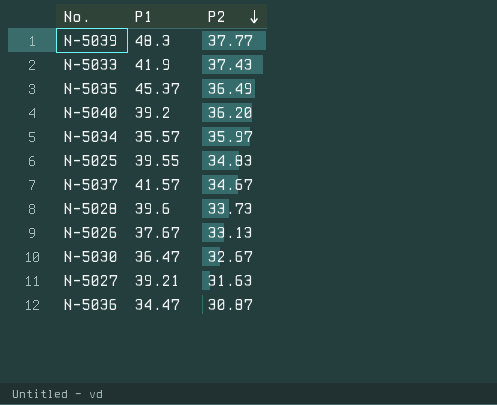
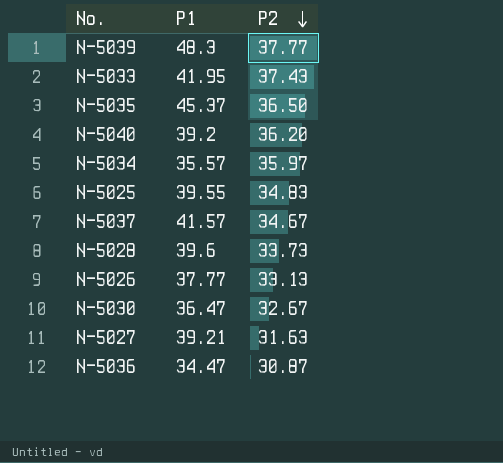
N-5033 | P1: 41.9 -> 41.95
N-5035 | P2: 36.49 -> 36.50
N-5026 | P1: 37.67 -> 37.77

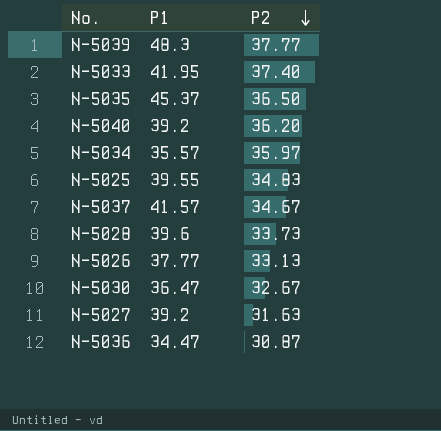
N-5033 | P2: 37.43 -> 37.40
N-5027 | P1: 39.21 -> 39.2

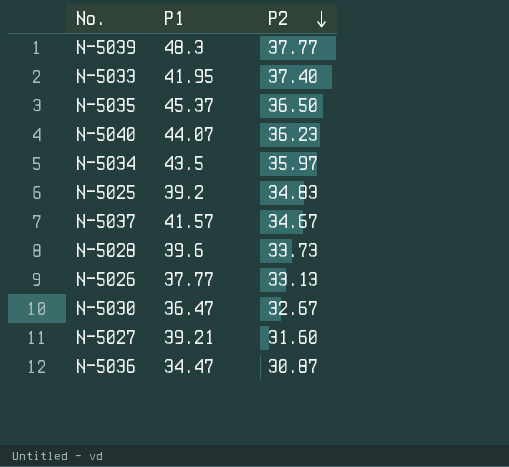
N-5040 | P1: 39.2 -> 44.07
N-5040 | P2: 36.20 -> 36.23
N-5034 | P1: 35.57 -> 43.5
N-5025 | P1: 39.55 -> 39.2
N-5027 | P1: 39.2 -> 39.21
N-5027 | P2: 31.63 -> 31.60

